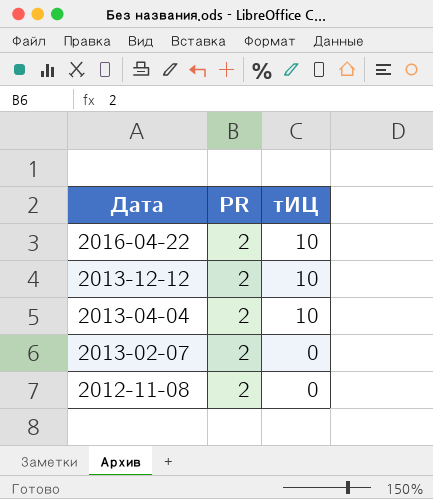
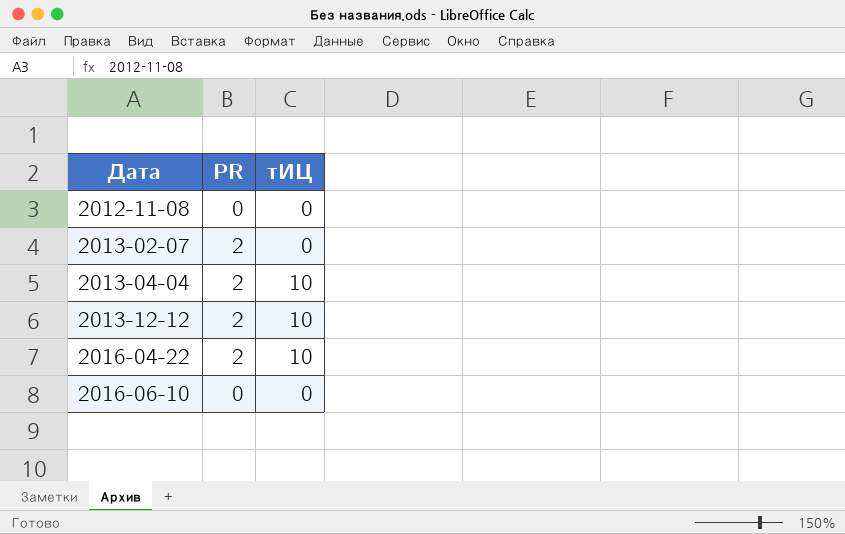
row order: Дата descending -> Дата ascending
2012-11-08 | PR: 2 -> 0
row 2016-06-10: none -> 0 | 0

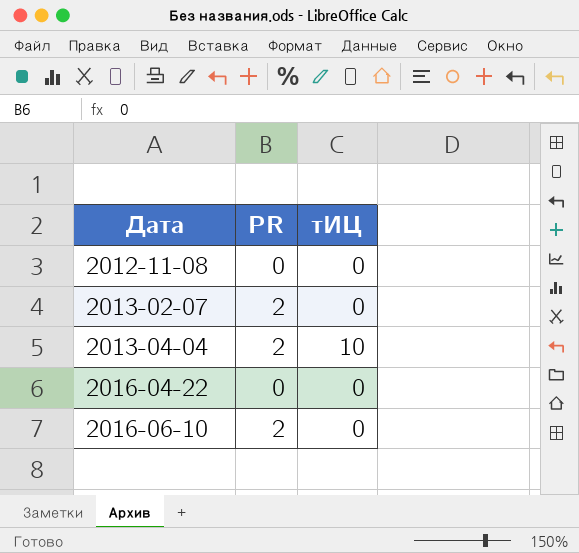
row 2013-12-12: 2 | 10 -> none
2016-04-22 | PR: 2 -> 0
2016-04-22 | тИЦ: 10 -> 0
2016-06-10 | PR: 0 -> 2

